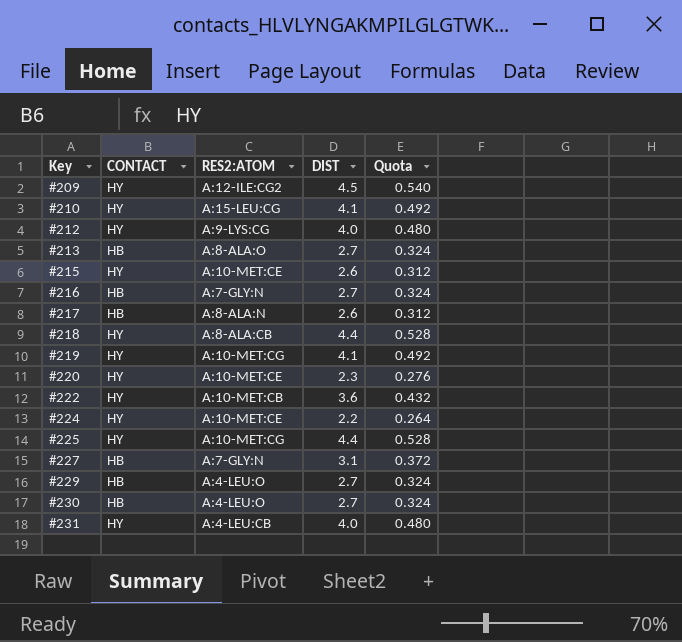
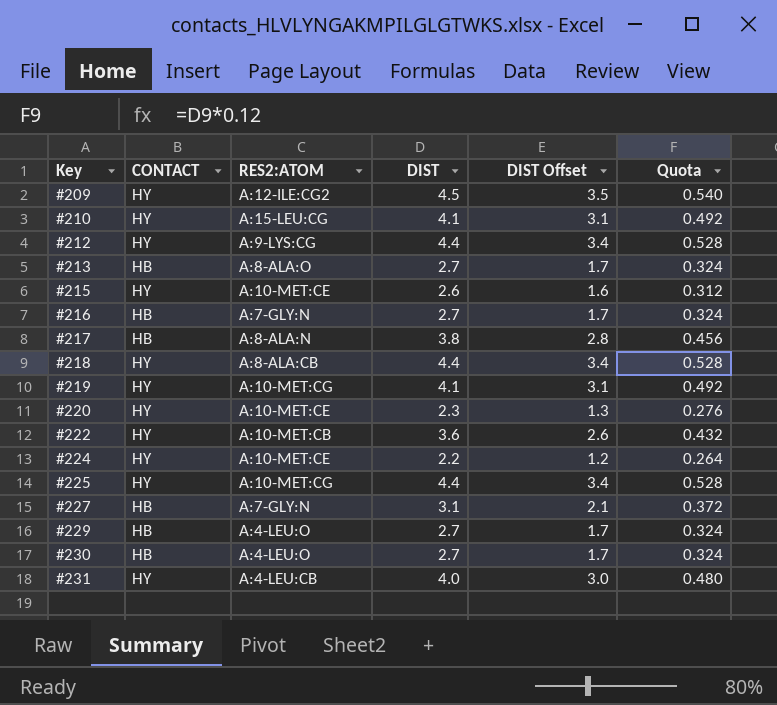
column DIST Offset | formula: none -> [DIST] - 1
#212 | DIST: 4.0 -> 4.4
#212 | Quota: 0.480 -> 0.528
#217 | DIST: 2.6 -> 3.8
#217 | Quota: 0.312 -> 0.456

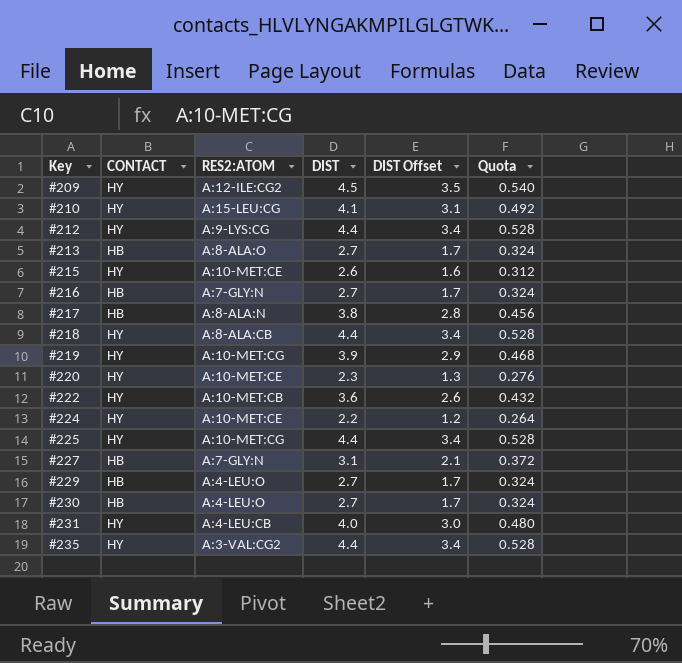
#219 | DIST: 4.1 -> 3.9
#219 | DIST Offset: 3.1 -> 2.9
#219 | Quota: 0.492 -> 0.468
row #235: none -> HY | A:3-VAL:CG2 | 4.4 | 3.4 | 0.528

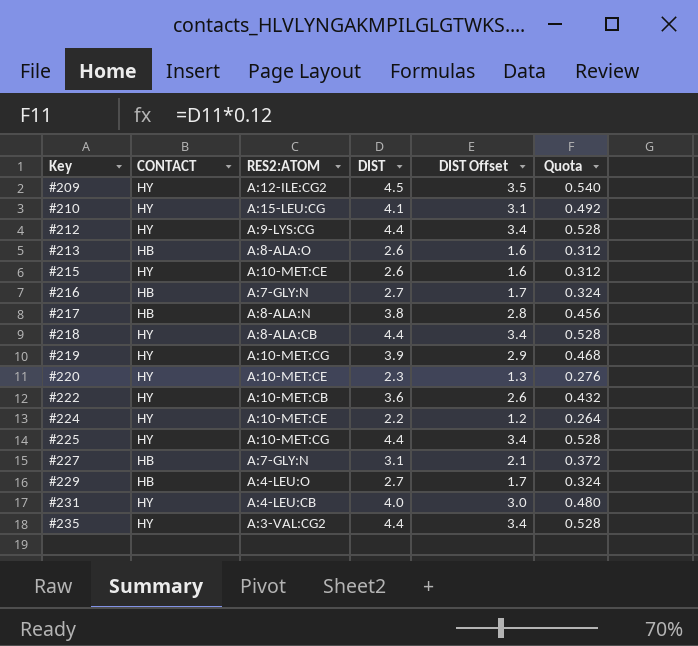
row #230: HB | A:4-LEU:O | 2.7 | 1.7 | 0.324 -> none
#213 | DIST: 2.7 -> 2.6
#213 | DIST Offset: 1.7 -> 1.6
#213 | Quota: 0.324 -> 0.312

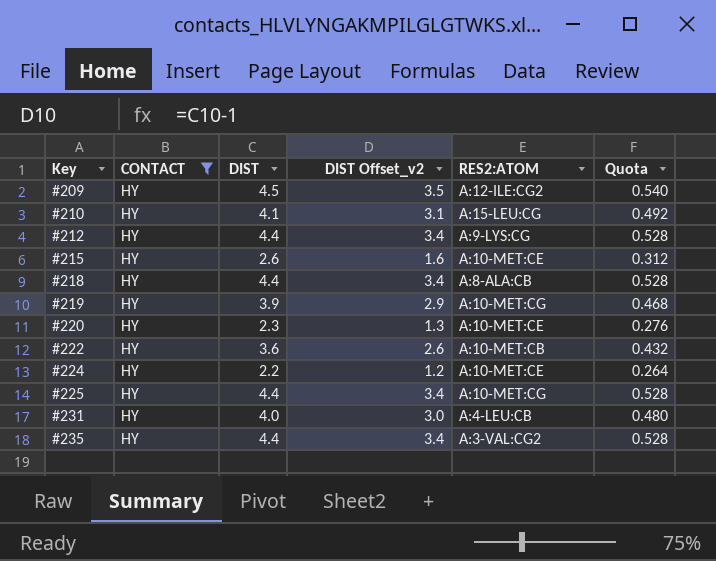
filter: none -> CONTACT = HY
column name: DIST Offset -> DIST Offset_v2
column RES2:ATOM | position: 3 -> 5

